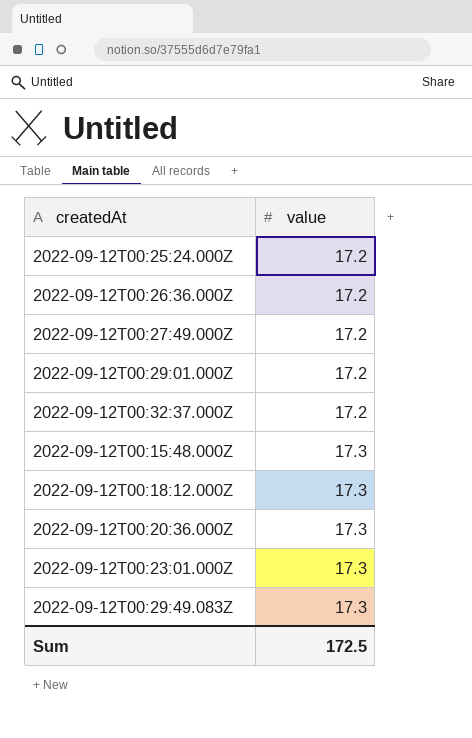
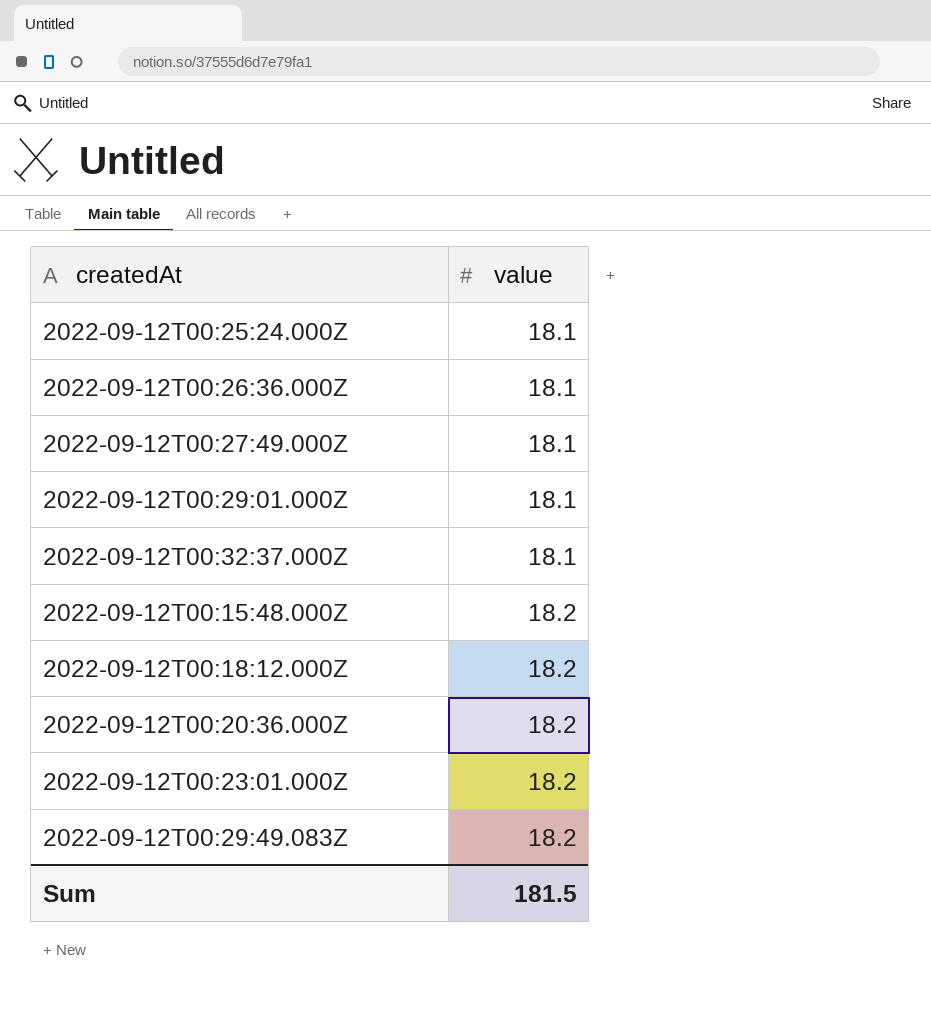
2022-09-12T00:25:24.000Z | value: 17.2 -> 18.1
2022-09-12T00:26:36.000Z | value: 17.2 -> 18.1
2022-09-12T00:27:49.000Z | value: 17.2 -> 18.1
2022-09-12T00:29:01.000Z | value: 17.2 -> 18.1
2022-09-12T00:32:37.000Z | value: 17.2 -> 18.1
2022-09-12T00:15:48.000Z | value: 17.3 -> 18.2
2022-09-12T00:18:12.000Z | value: 17.3 -> 18.2
2022-09-12T00:20:36.000Z | value: 17.3 -> 18.2
2022-09-12T00:23:01.000Z | value: 17.3 -> 18.2
2022-09-12T00:29:49.083Z | value: 17.3 -> 18.2
Sum | value: 172.5 -> 181.5

